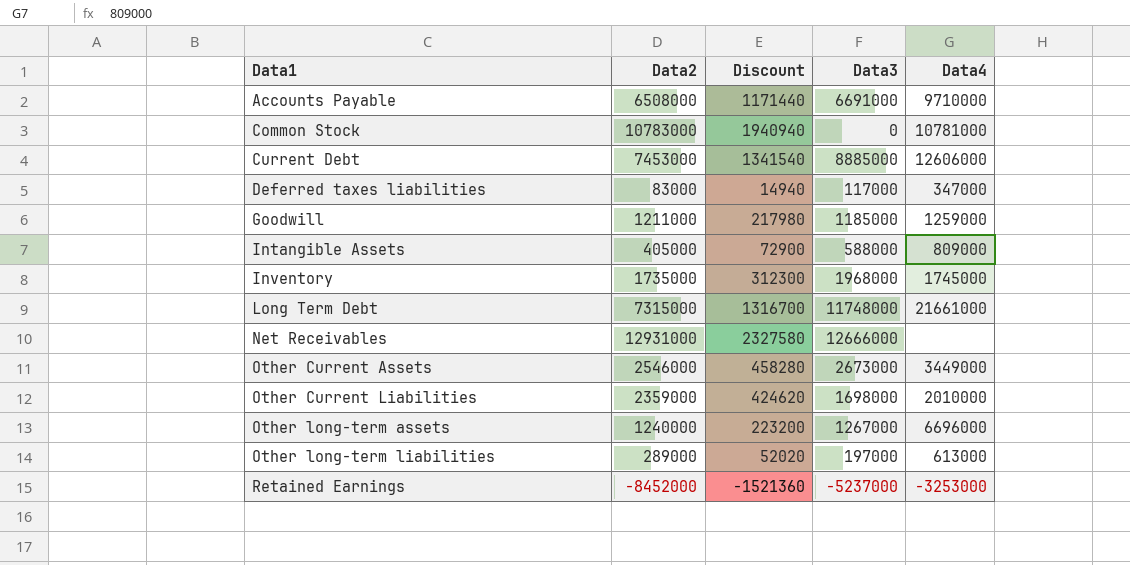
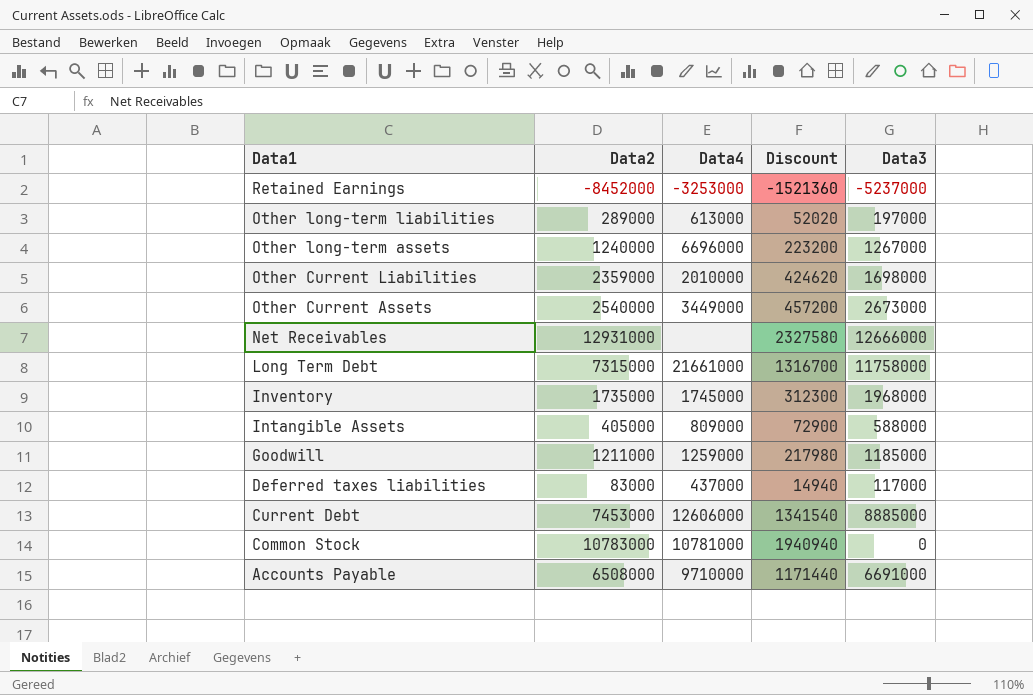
row order: Data1 ascending -> Data1 descending
column Data4 | position: 5 -> 3
Other Current Assets | Data2: 2546000 -> 2540000
Other Current Assets | Discount: 458280 -> 457200
Long Term Debt | Data3: 11748000 -> 11758000
Deferred taxes liabilities | Data4: 347000 -> 437000

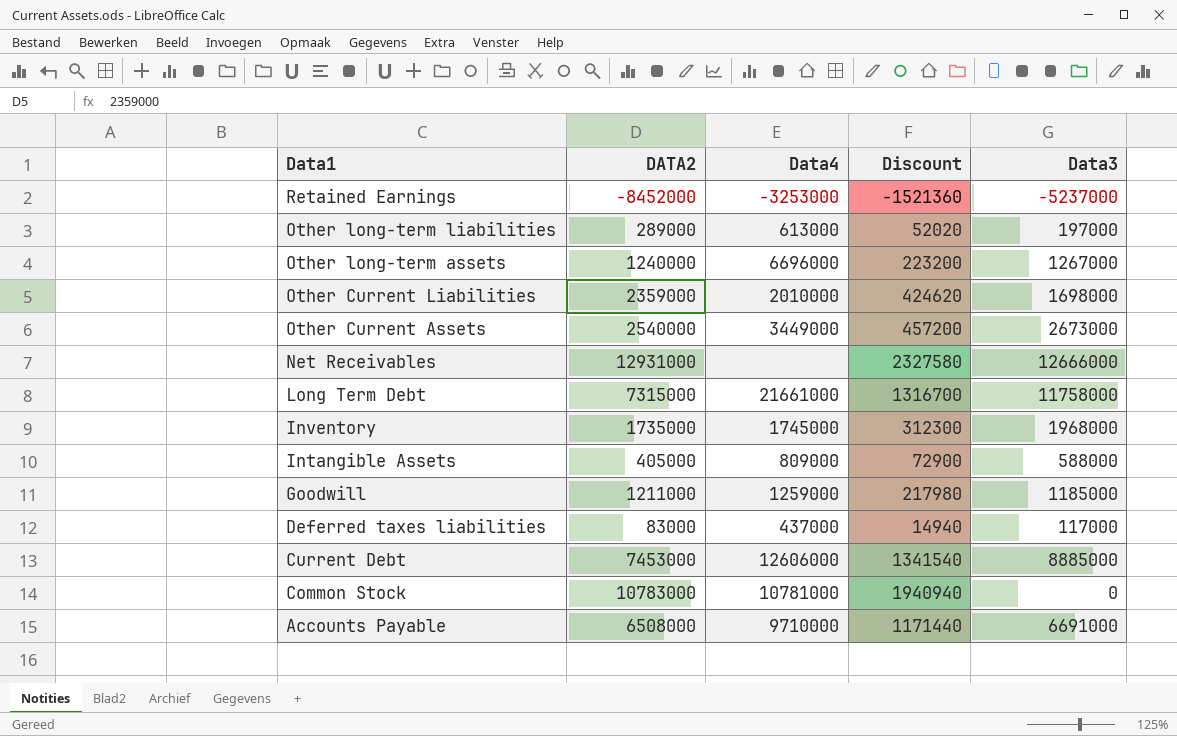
column name: Data2 -> DATA2

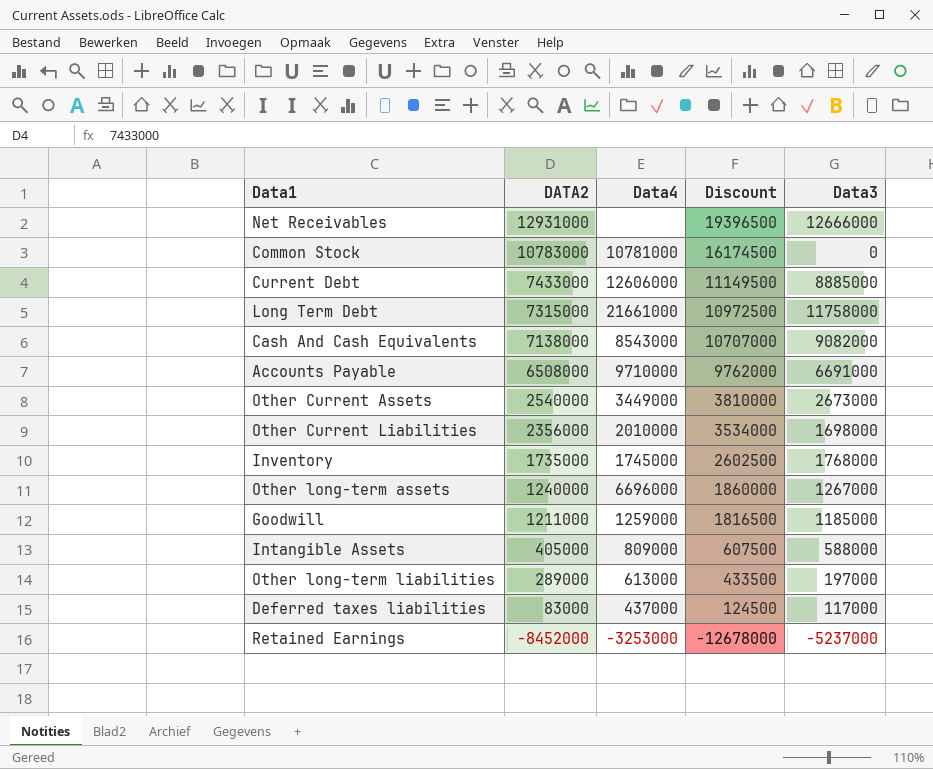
row order: Data1 descending -> DATA2 descending
column Discount | formula: [DATA2] * 0.18 -> [DATA2] * 1.5
Current Debt | DATA2: 7453000 -> 7433000
row Cash And Cash Equivalents: none -> 7138000 | 8543000 | 10707000 | 9082000
Other Current Liabilities | DATA2: 2359000 -> 2356000
Inventory | Data3: 1968000 -> 1768000

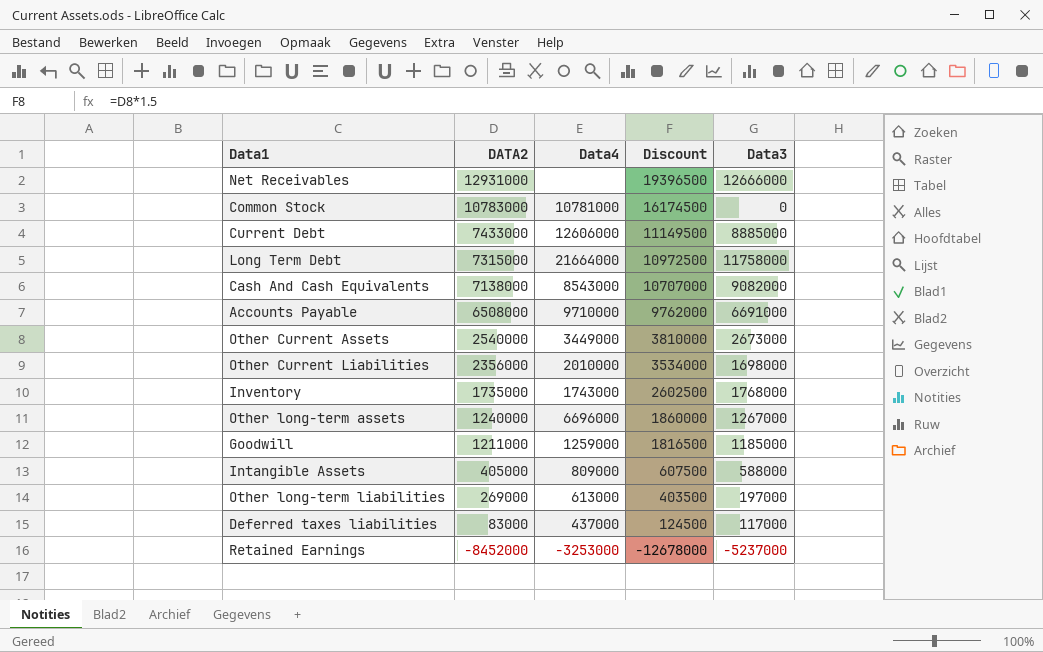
Long Term Debt | Data4: 21661000 -> 21664000
Inventory | Data4: 1745000 -> 1743000
Other long-term liabilities | DATA2: 289000 -> 269000
Other long-term liabilities | Discount: 433500 -> 403500

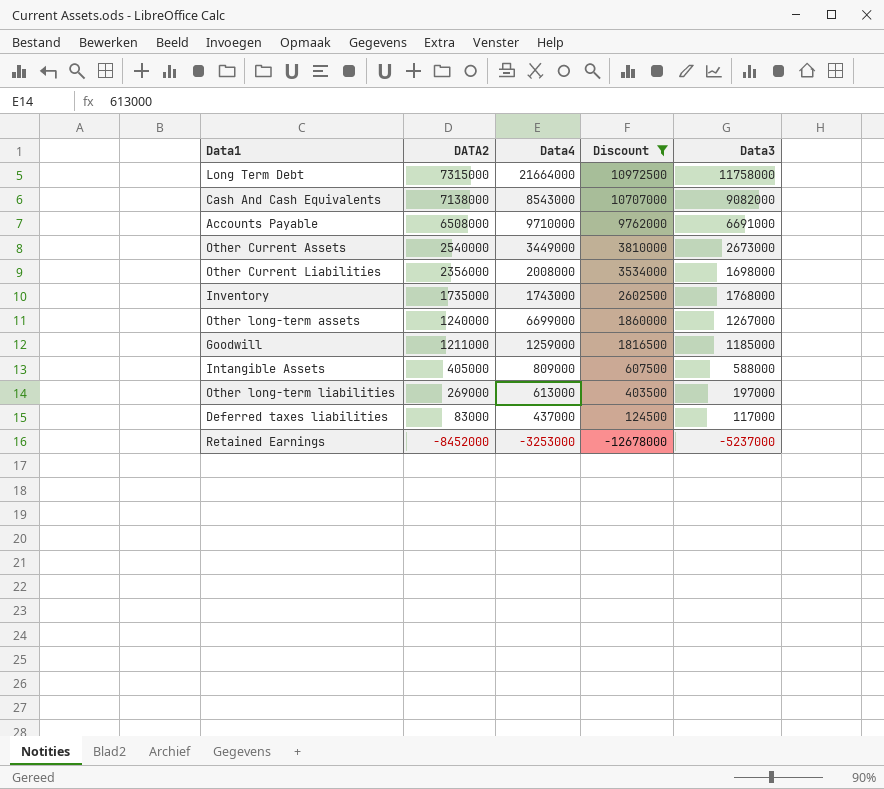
filter: none -> Discount <= 10972500
Other Current Liabilities | Data4: 2010000 -> 2008000
Other long-term assets | Data4: 6696000 -> 6699000

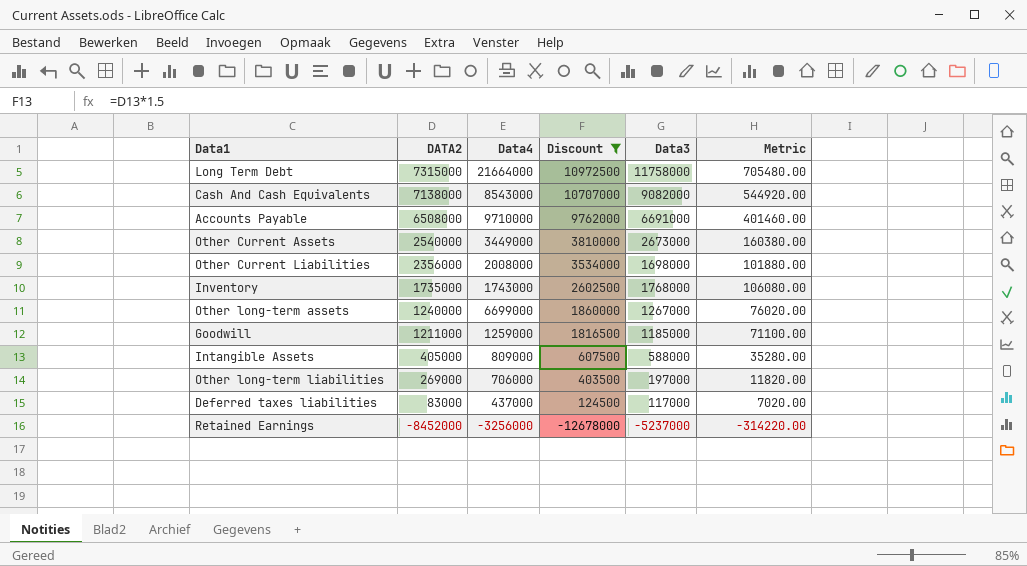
column Metric | formula: none -> [Data3] * 0.06
Other long-term liabilities | Data4: 613000 -> 706000
Retained Earnings | Data4: -3253000 -> -3256000

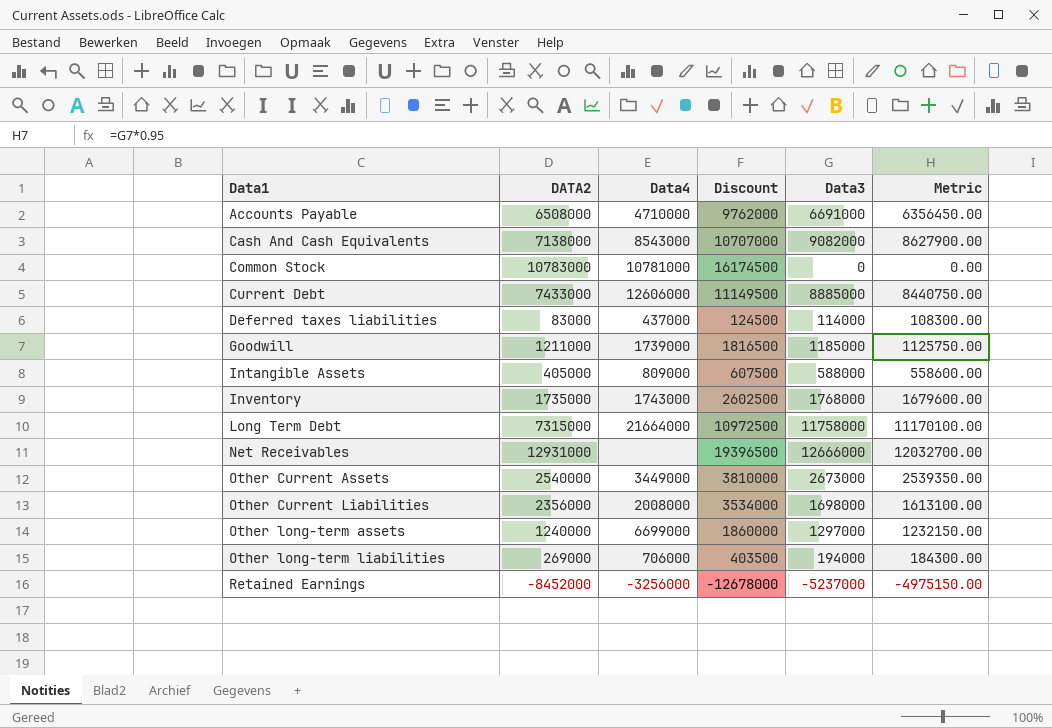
filter: Discount <= 10972500 -> none
row order: DATA2 descending -> Data1 ascending
column Metric | formula: [Data3] * 0.06 -> [Data3] * 0.95
Accounts Payable | Data4: 9710000 -> 4710000
Deferred taxes liabilities | Data3: 117000 -> 114000
Goodwill | Data4: 1259000 -> 1739000
Other long-term assets | Data3: 1267000 -> 1297000
Other long-term liabilities | Data3: 197000 -> 194000

